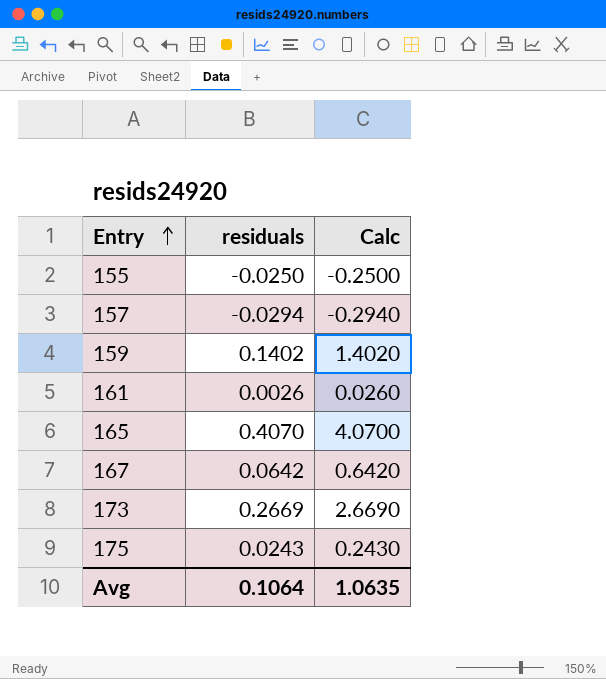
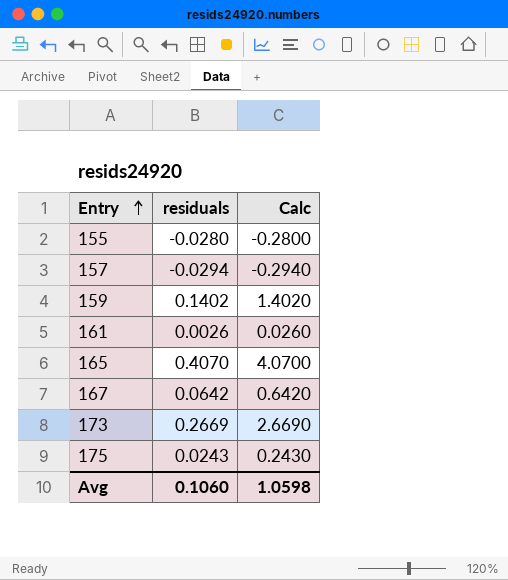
155 | residuals: -0.0250 -> -0.0280
155 | Calc: -0.2500 -> -0.2800
Avg | residuals: 0.1064 -> 0.1060
Avg | Calc: 1.0635 -> 1.0598

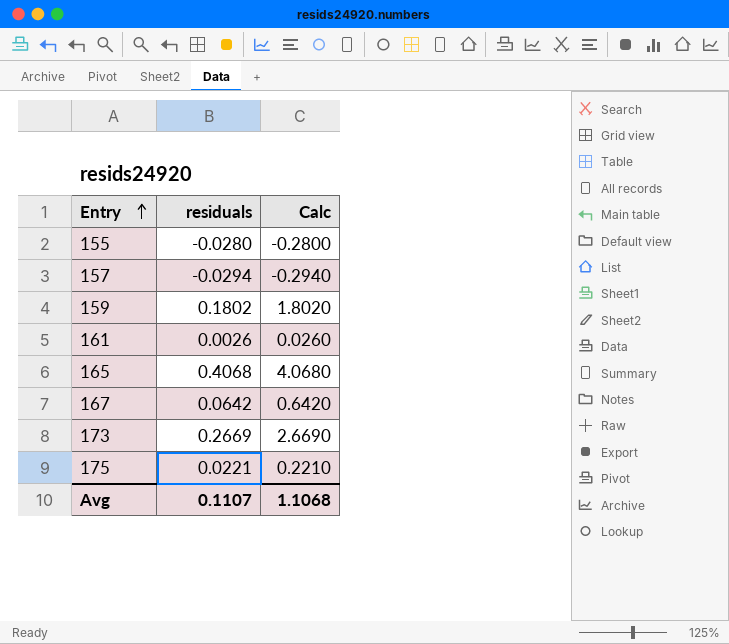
159 | residuals: 0.1402 -> 0.1802
159 | Calc: 1.4020 -> 1.8020
165 | residuals: 0.4070 -> 0.4068
165 | Calc: 4.0700 -> 4.0680
175 | residuals: 0.0243 -> 0.0221
175 | Calc: 0.2430 -> 0.2210
Avg | residuals: 0.1060 -> 0.1107
Avg | Calc: 1.0598 -> 1.1068

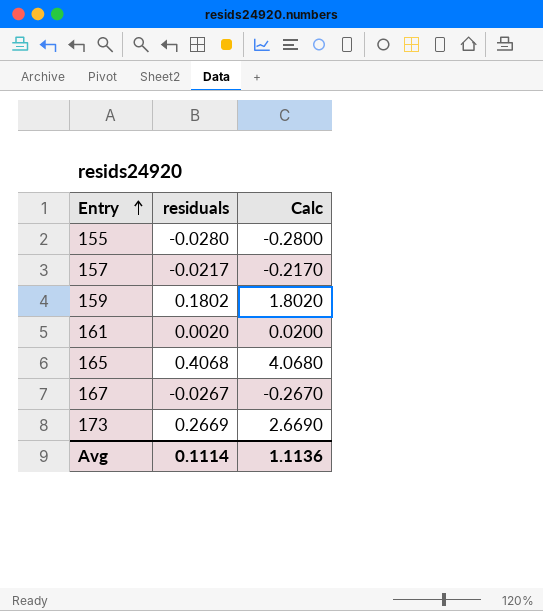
row 175: 0.0221 | 0.2210 -> none
157 | residuals: -0.0294 -> -0.0217
157 | Calc: -0.2940 -> -0.2170
161 | residuals: 0.0026 -> 0.0020
161 | Calc: 0.0260 -> 0.0200
167 | residuals: 0.0642 -> -0.0267
167 | Calc: 0.6420 -> -0.2670
Avg | residuals: 0.1107 -> 0.1114
Avg | Calc: 1.1068 -> 1.1136

